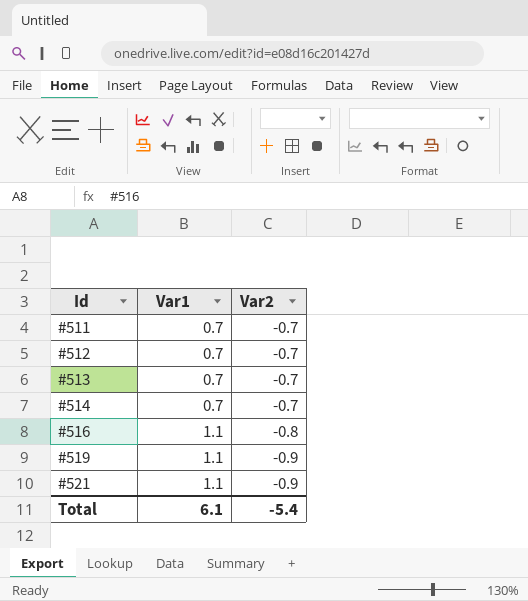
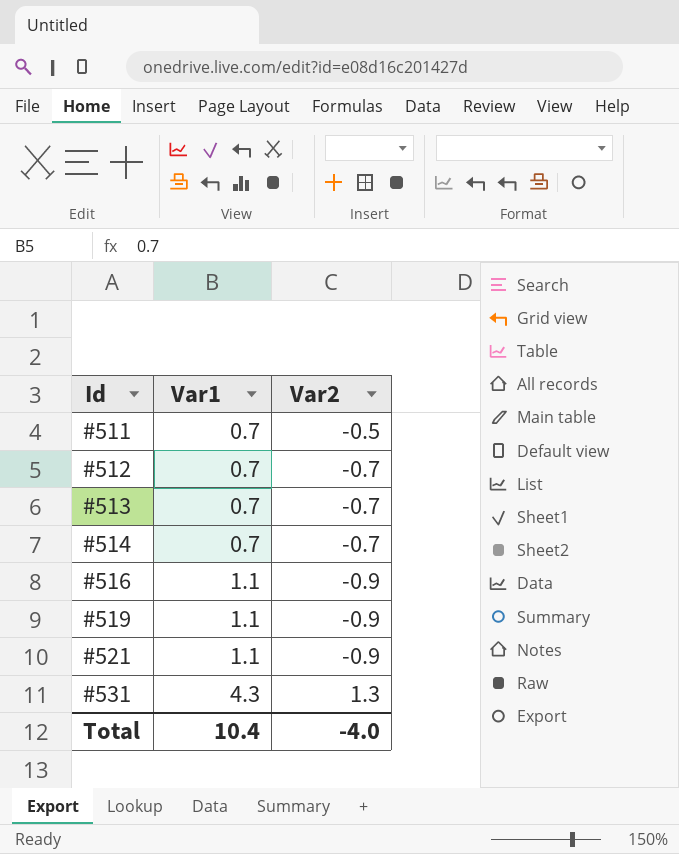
#511 | Var2: -0.7 -> -0.5
#516 | Var2: -0.8 -> -0.9
row #531: none -> 4.3 | 1.3
Total | Var1: 6.1 -> 10.4
Total | Var2: -5.4 -> -4.0

